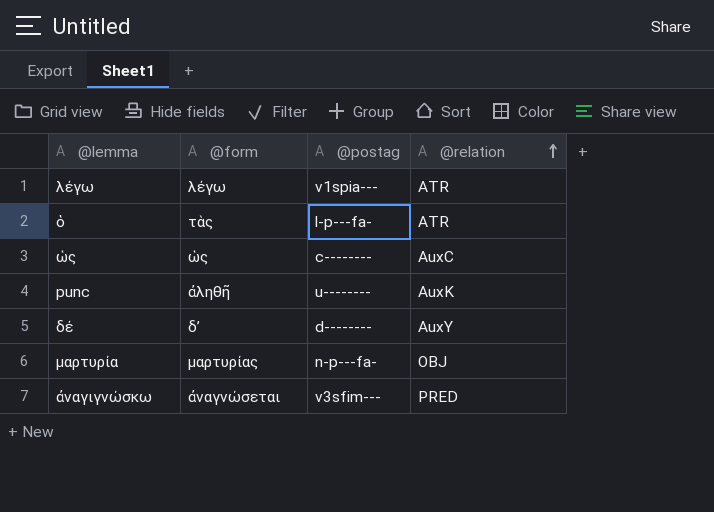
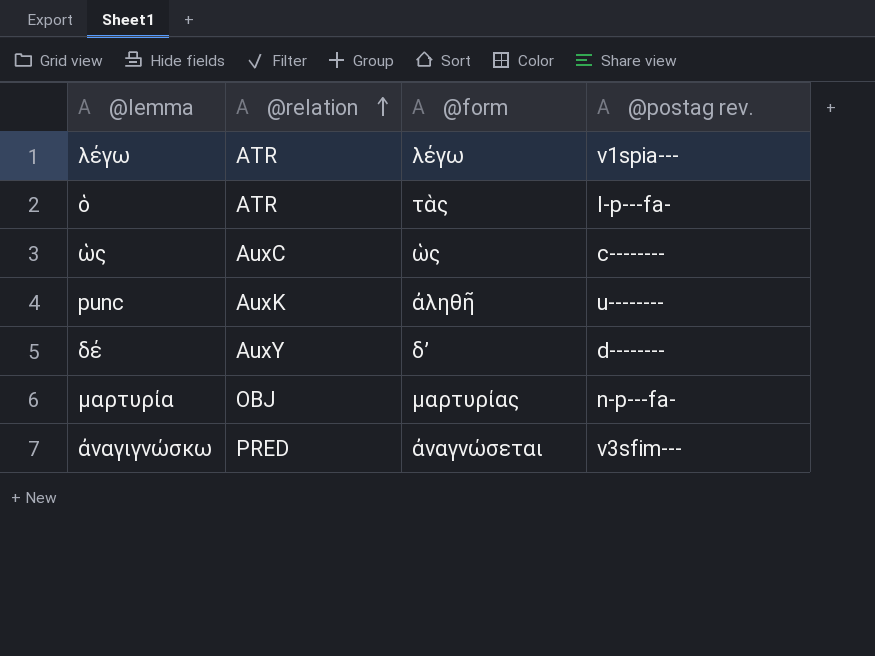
column @relation | position: 4 -> 2
column name: @postag -> @postag rev.

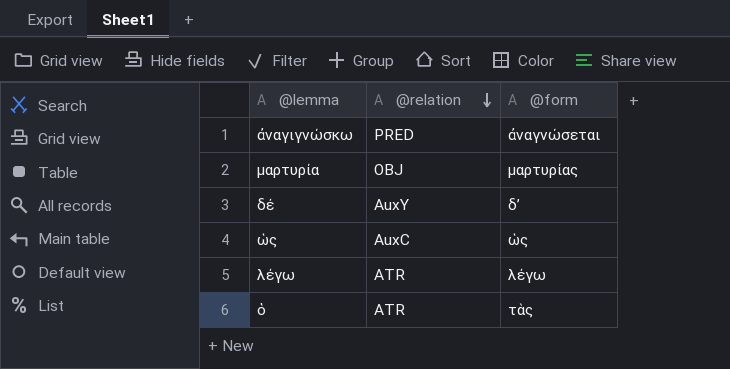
row order: @relation ascending -> @relation descending
column @postag rev. | position: 4 -> none
row punc: AuxK | ἀληθῆ | u-------- -> none

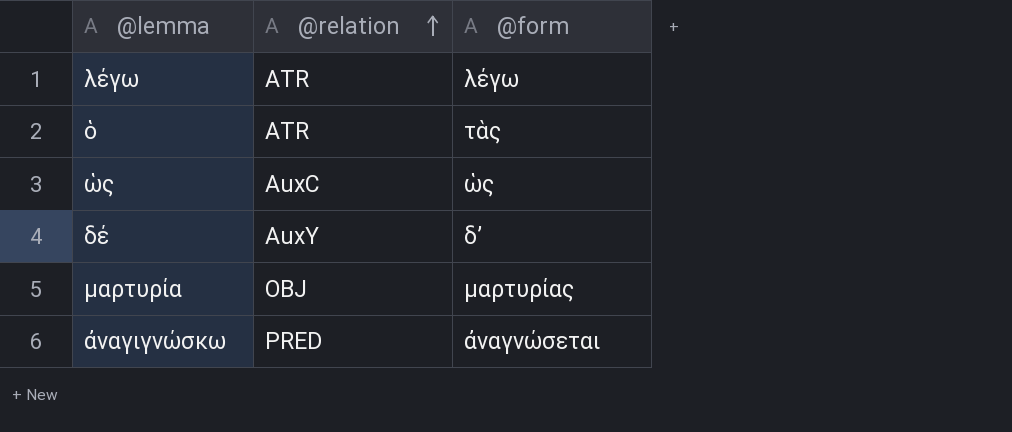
row order: @relation descending -> @relation ascending

